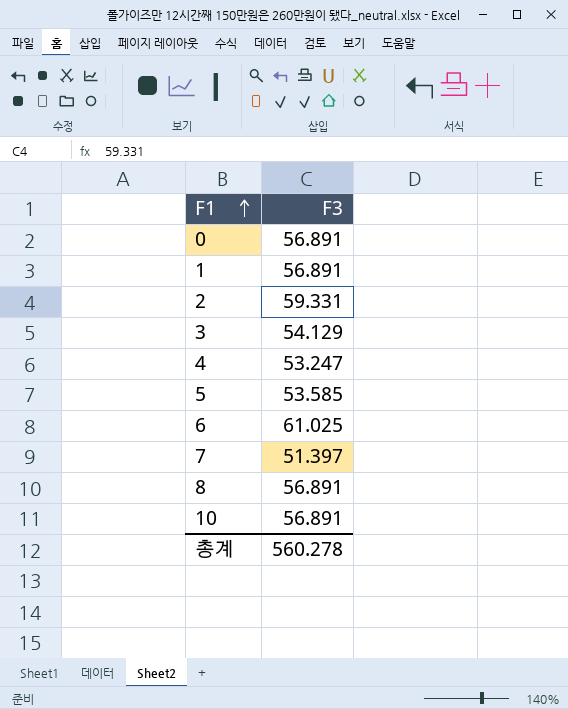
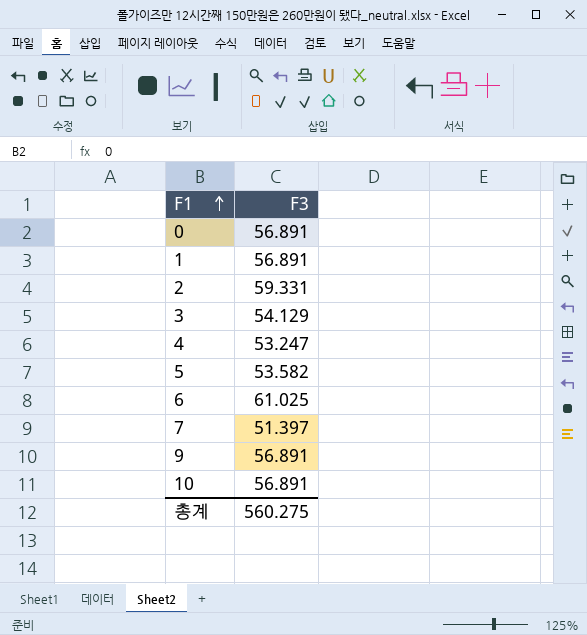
row 8: 56.891 -> none
5 | F3: 53.585 -> 53.582
row 9: none -> 56.891
총계 | F3: 560.278 -> 560.275

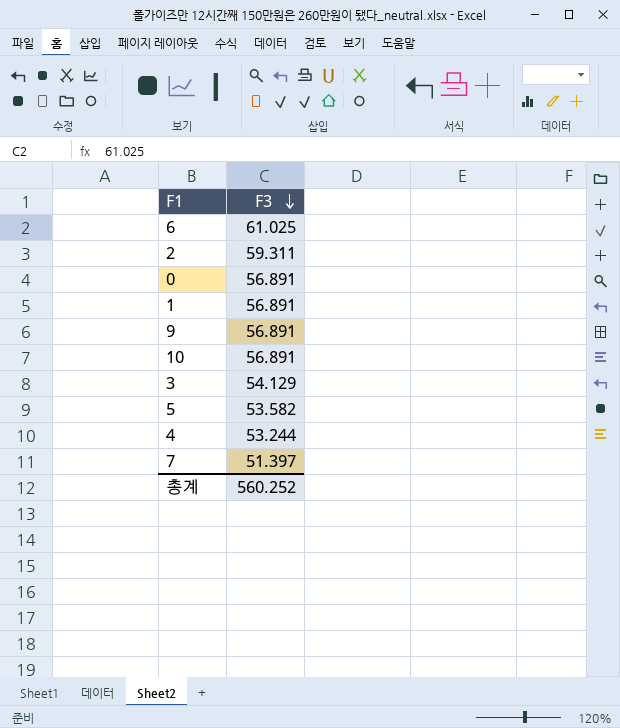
row order: F1 ascending -> F3 descending
2 | F3: 59.331 -> 59.311
4 | F3: 53.247 -> 53.244
총계 | F3: 560.275 -> 560.252

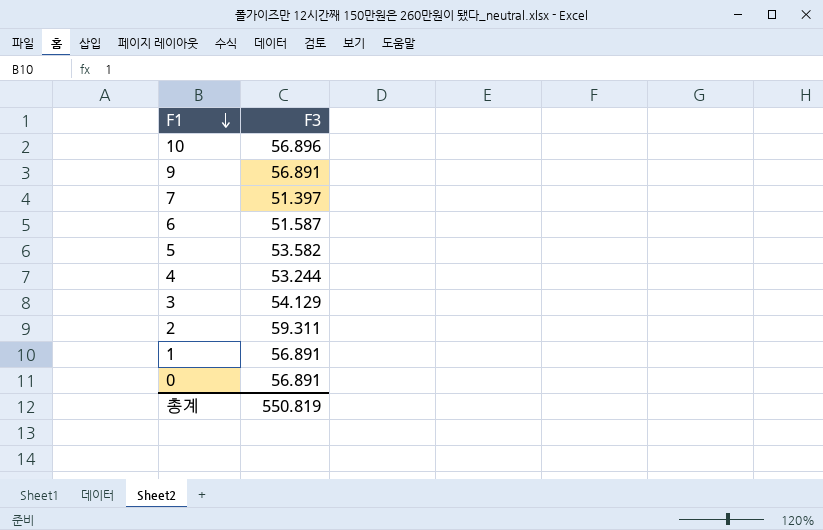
row order: F3 descending -> F1 descending
10 | F3: 56.891 -> 56.896
6 | F3: 61.025 -> 51.587
총계 | F3: 560.252 -> 550.819

